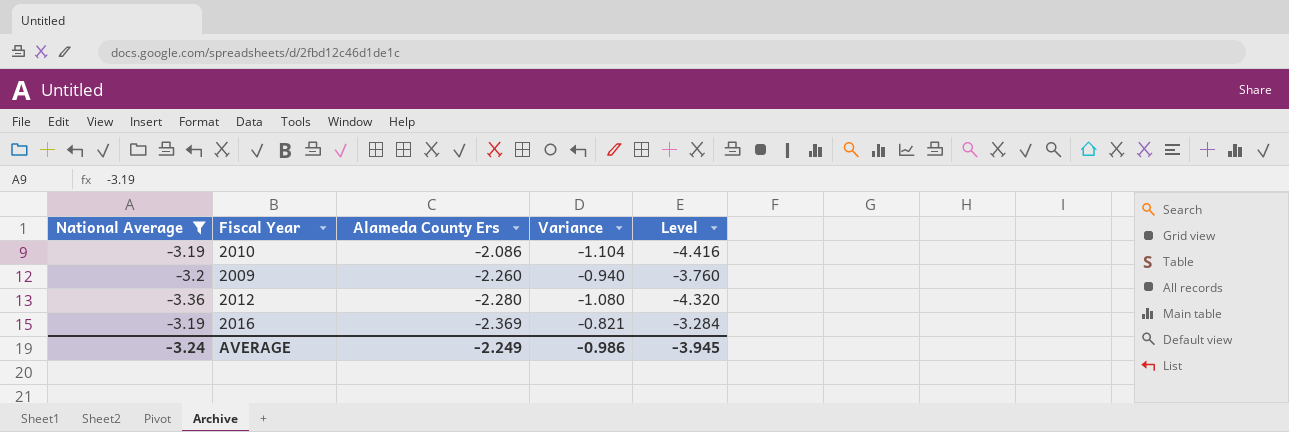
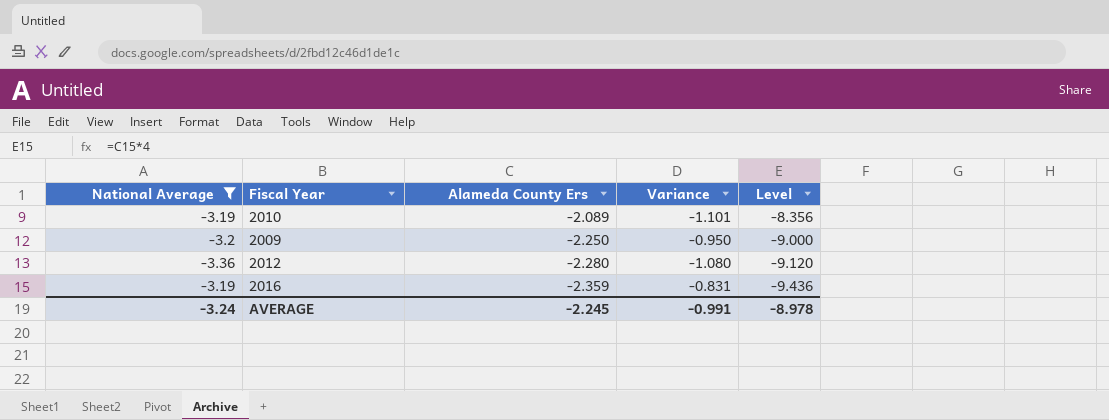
column Level | formula: [Variance] * 4 -> [Alameda County Ers] * 4
2010 | Alameda County Ers: -2.086 -> -2.089
2010 | Variance: -1.104 -> -1.101
2009 | Alameda County Ers: -2.260 -> -2.250
2009 | Variance: -0.940 -> -0.950
2016 | Alameda County Ers: -2.369 -> -2.359
2016 | Variance: -0.821 -> -0.831
AVERAGE | Alameda County Ers: -2.249 -> -2.245
AVERAGE | Variance: -0.986 -> -0.991
AVERAGE | Level: -3.945 -> -8.978

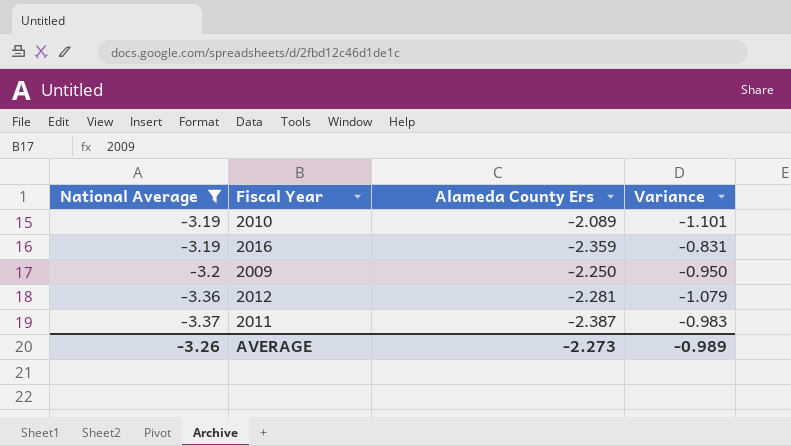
row order: Alameda County Ers descending -> National Average descending
column Level | formula: [Alameda County Ers] * 4 -> none
2012 | Alameda County Ers: -2.280 -> -2.281
2012 | Variance: -1.080 -> -1.079
row 2011: none -> -3.37 | -2.387 | -0.983
AVERAGE | National Average: -3.24 -> -3.26
AVERAGE | Alameda County Ers: -2.245 -> -2.273
AVERAGE | Variance: -0.991 -> -0.989

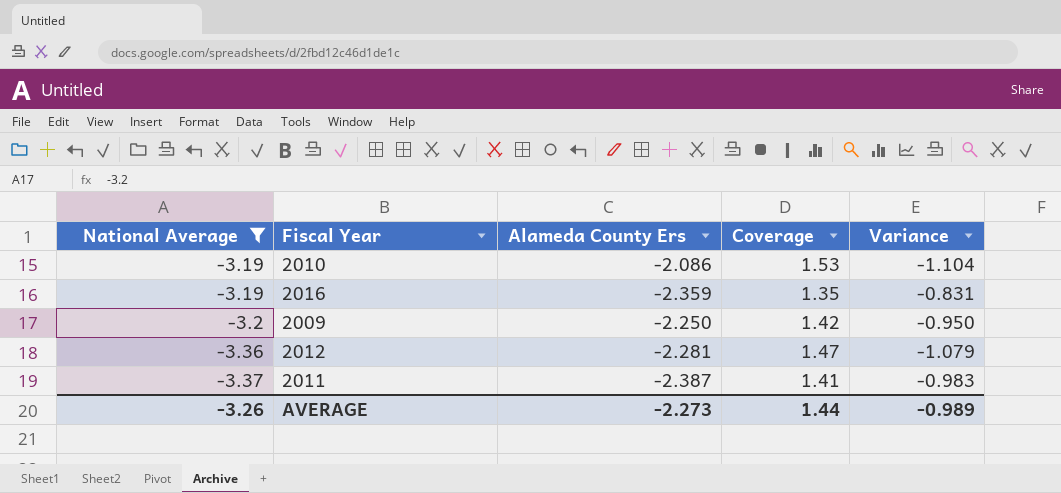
column Coverage | formula: none -> [National Average] / [Alameda County Ers]
2010 | Alameda County Ers: -2.089 -> -2.086
2010 | Variance: -1.101 -> -1.104

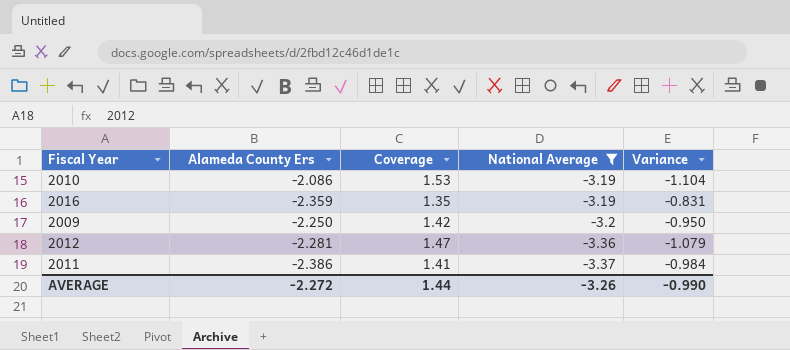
column National Average | position: 1 -> 4
2011 | Alameda County Ers: -2.387 -> -2.386
2011 | Variance: -0.983 -> -0.984
AVERAGE | Alameda County Ers: -2.273 -> -2.272
AVERAGE | Variance: -0.989 -> -0.990

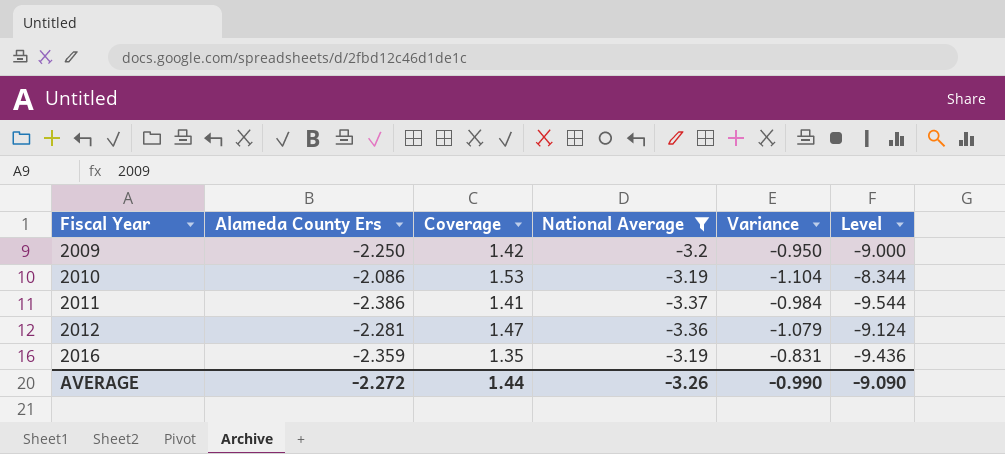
row order: National Average descending -> Fiscal Year ascending
column Level | formula: none -> [Alameda County Ers] * 4

